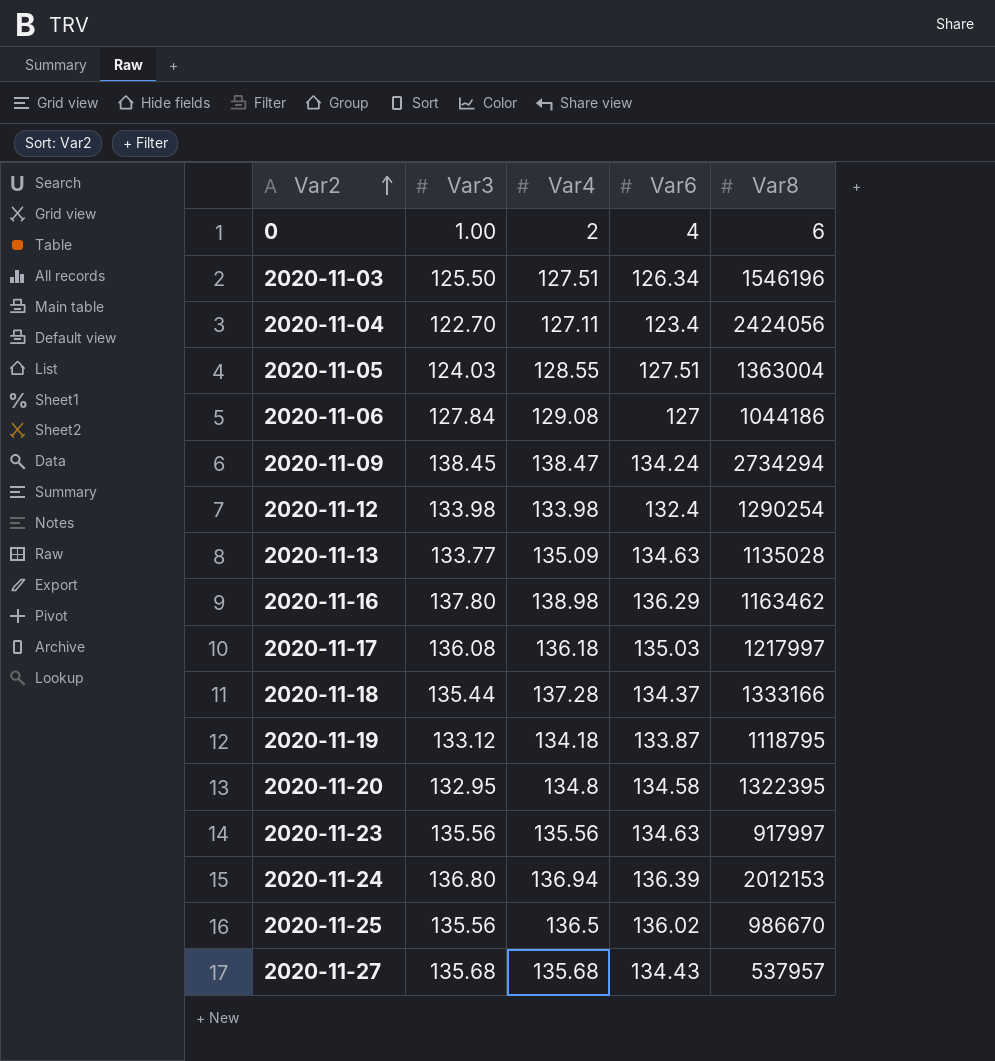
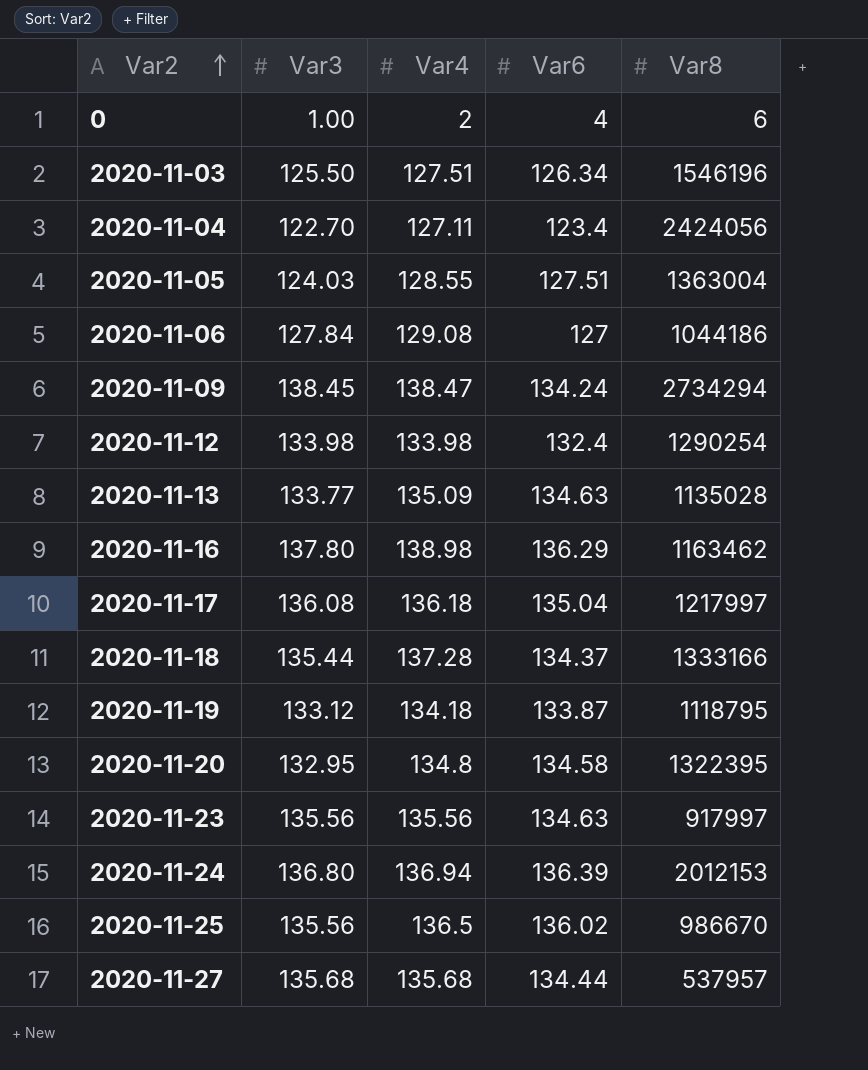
2020-11-17 | Var6: 135.03 -> 135.04
2020-11-27 | Var6: 134.43 -> 134.44

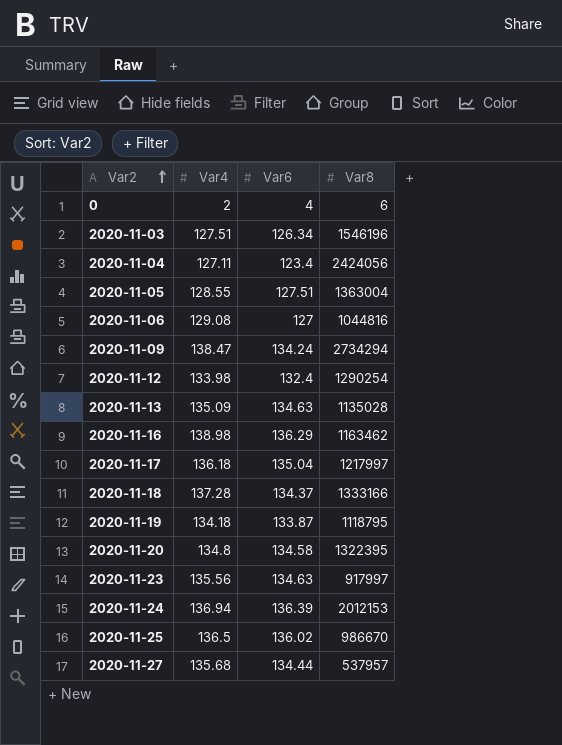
column Var3 | position: 2 -> none
2020-11-06 | Var8: 1044186 -> 1044816

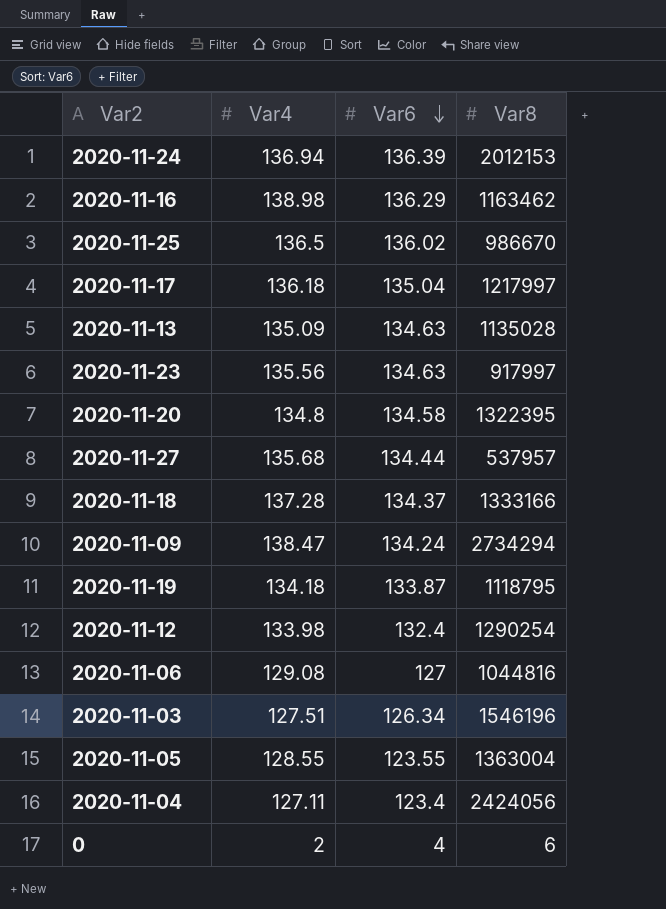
row order: Var2 ascending -> Var6 descending
2020-11-05 | Var6: 127.51 -> 123.55

